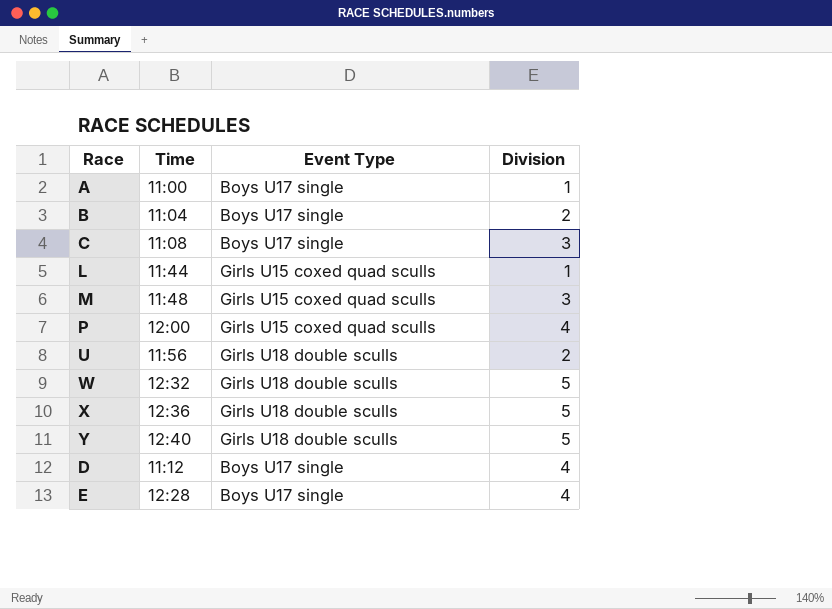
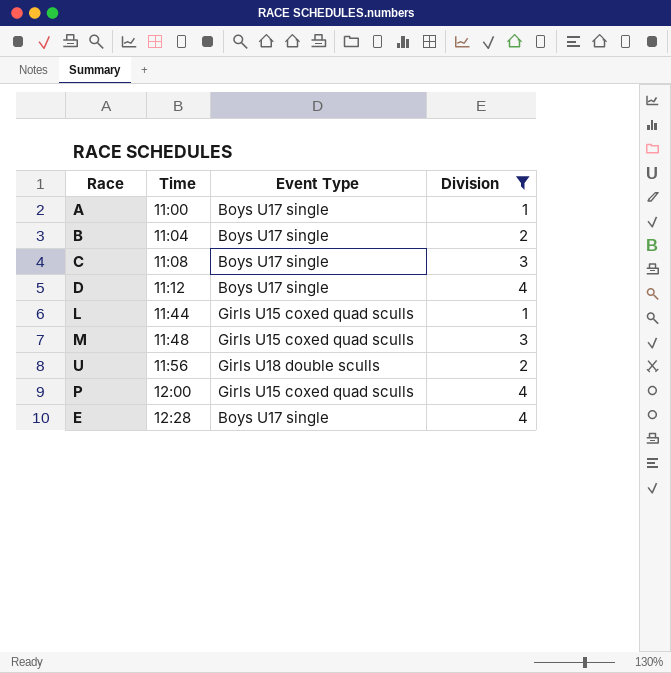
filter: none -> Division != 5
row order: none -> Time ascending

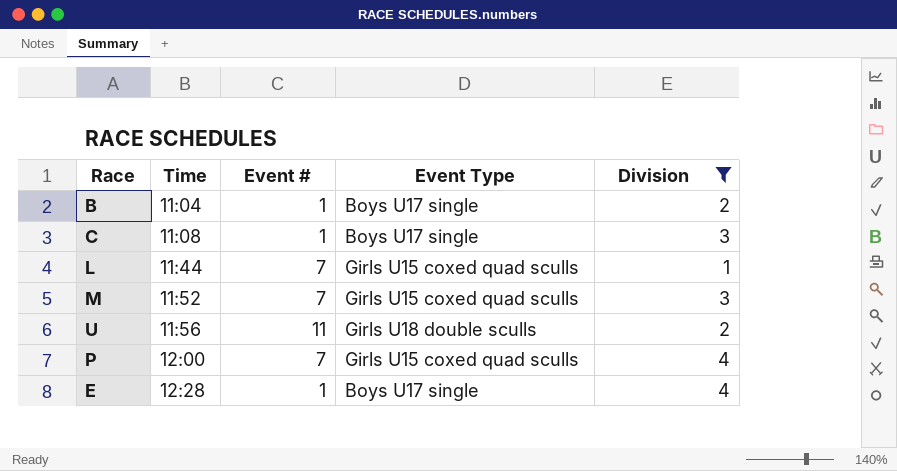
column Event # | position: none -> 3
row A: 11:00 | Boys U17 single | 1 -> none
row D: 11:12 | Boys U17 single | 4 -> none
M | Time: 11:48 -> 11:52

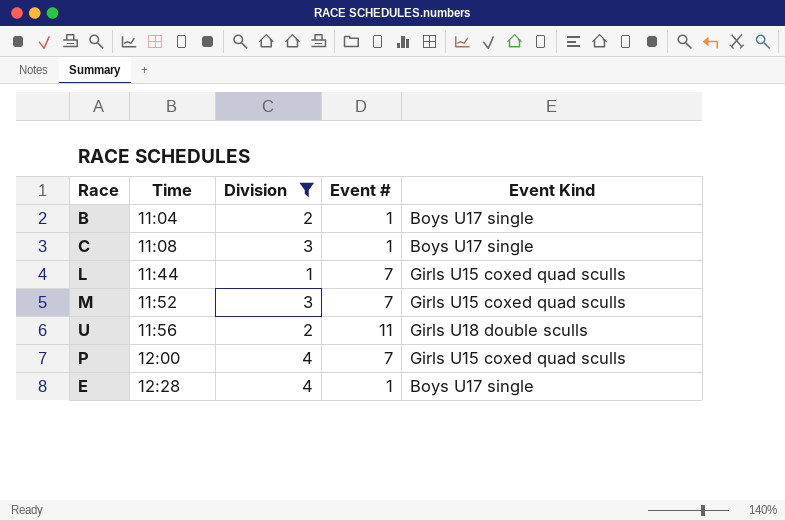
column Division | position: 5 -> 3
column name: Event Type -> Event Kind

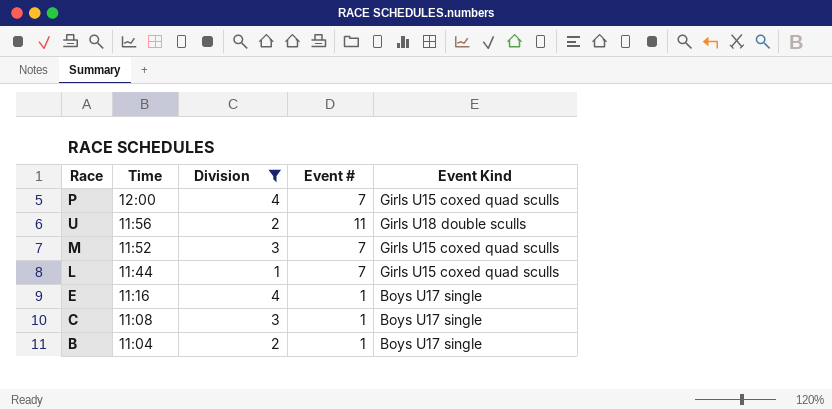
row order: Time ascending -> Time descending
E | Time: 12:28 -> 11:16

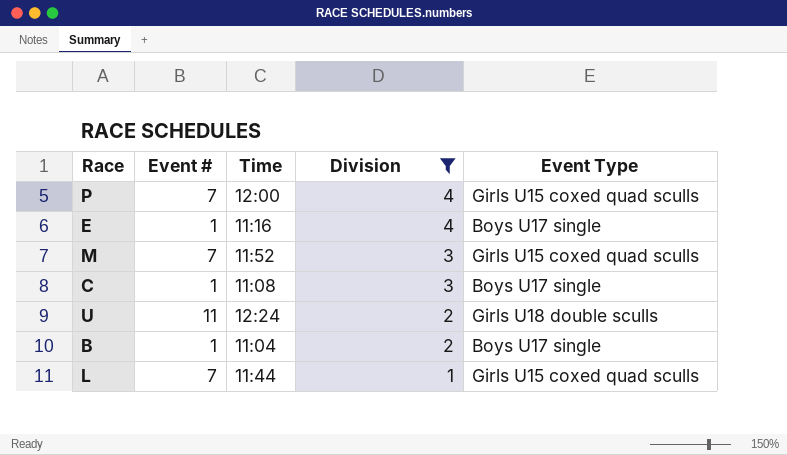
row order: Time descending -> Division descending
column Event # | position: 4 -> 2
column name: Event Kind -> Event Type
U | Time: 11:56 -> 12:24

